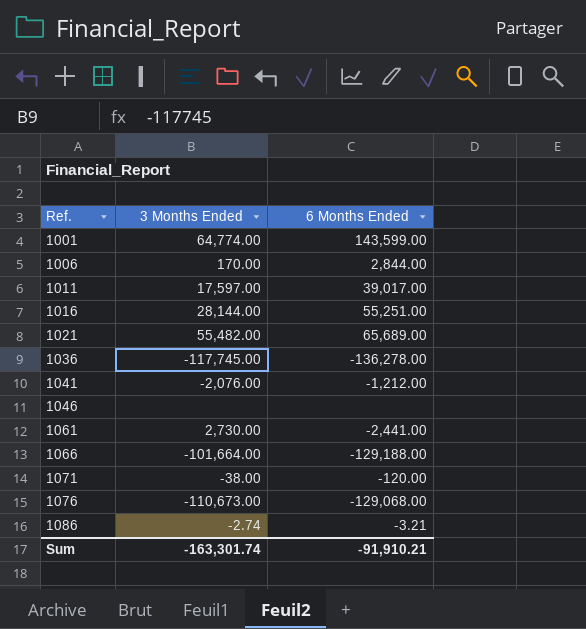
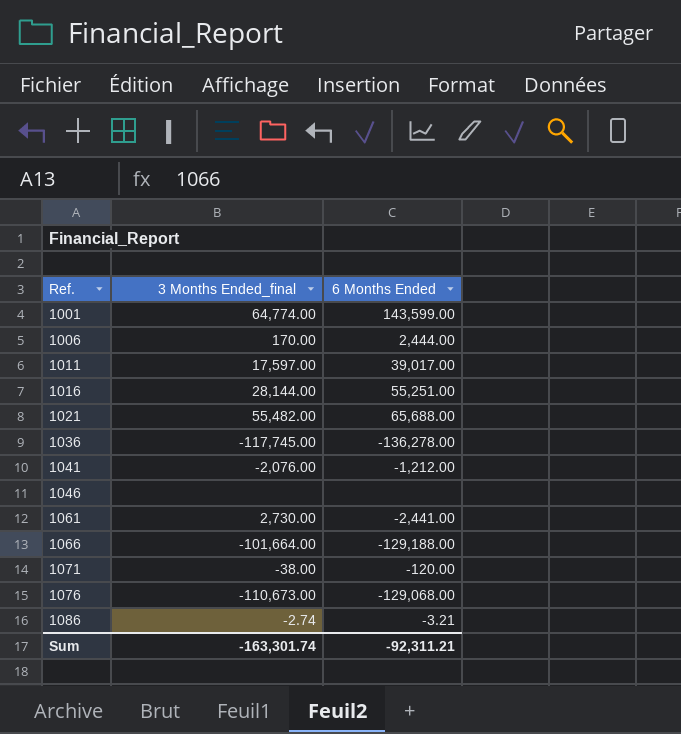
column name: 3 Months Ended -> 3 Months Ended_final
1006 | 6 Months Ended: 2,844.00 -> 2,444.00
1021 | 6 Months Ended: 65,689.00 -> 65,688.00
Sum | 6 Months Ended: -91,910.21 -> -92,311.21

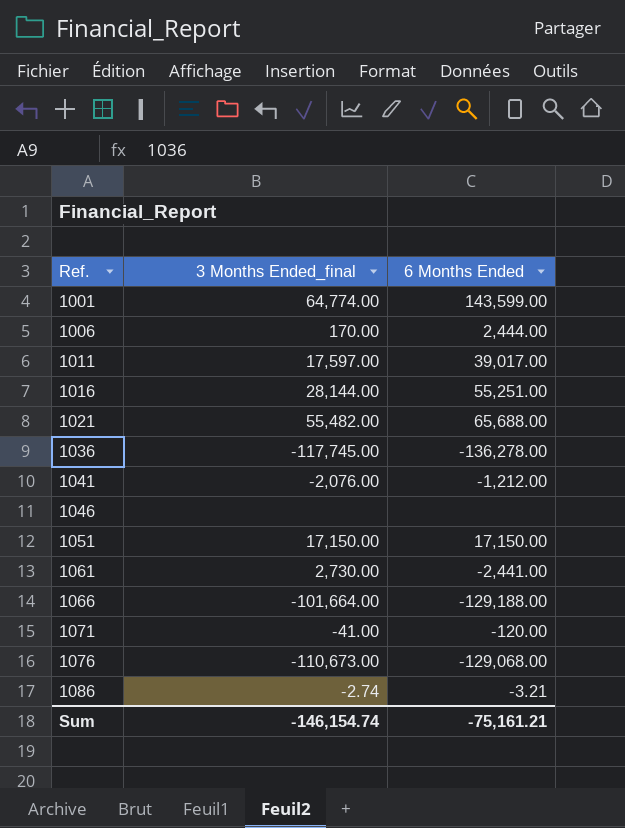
row 1051: none -> 17,150.00 | 17,150.00
1071 | 3 Months Ended_final: -38.00 -> -41.00
Sum | 3 Months Ended_final: -163,301.74 -> -146,154.74
Sum | 6 Months Ended: -92,311.21 -> -75,161.21

